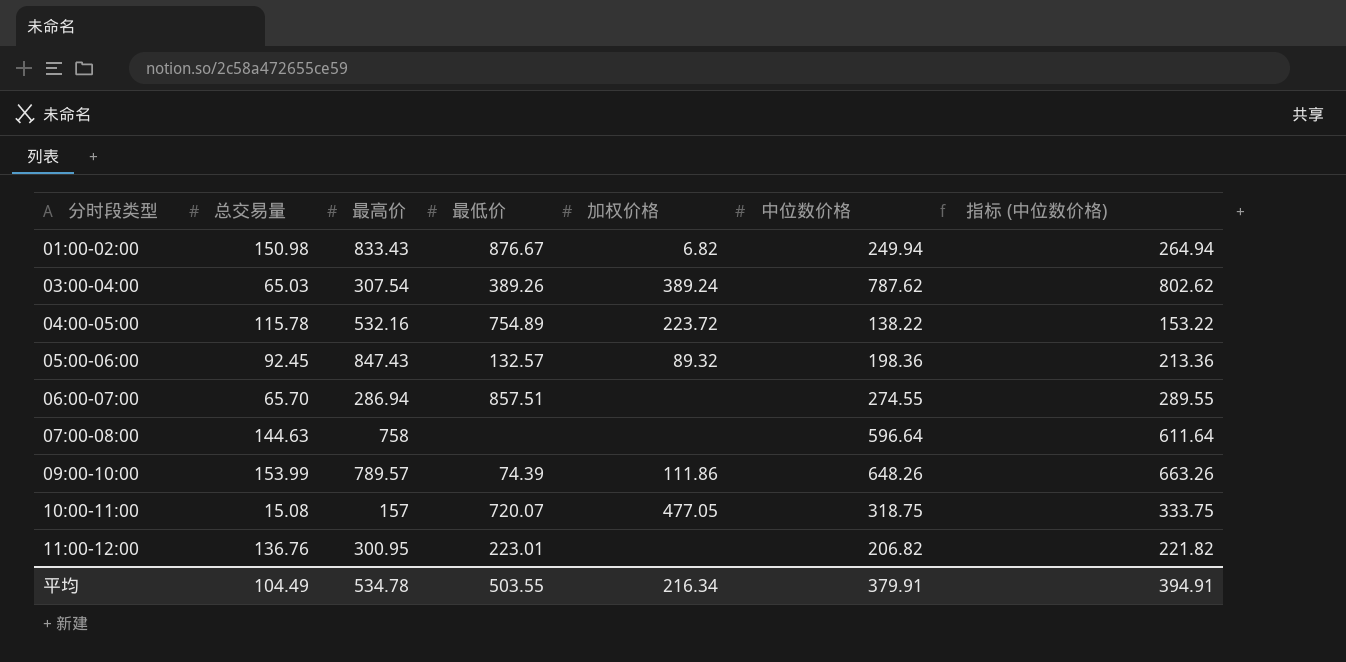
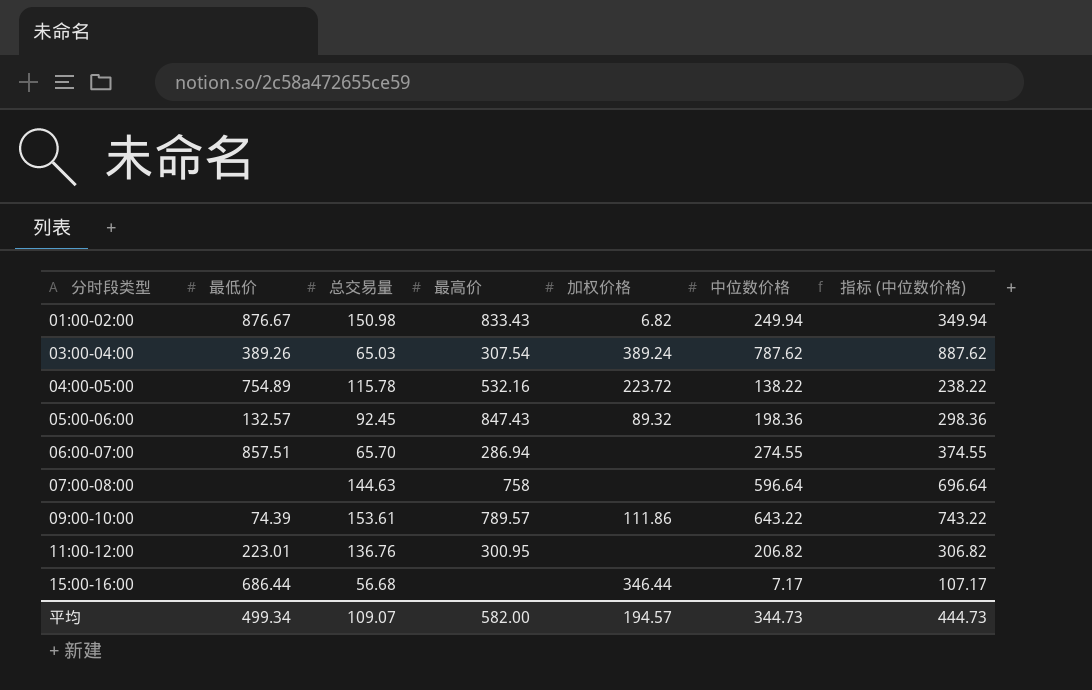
column 最低价 | position: 4 -> 2
column 指标 (中位数价格) | formula: [中位数价格] + 15 -> [中位数价格] + 100
row 10:00-11:00: 15.08 | 157 | 720.07 | 477.05 | 318.75 | 333.75 -> none
09:00-10:00 | 总交易量: 153.99 -> 153.61
09:00-10:00 | 中位数价格: 648.26 -> 643.22
row 15:00-16:00: none -> 686.44 | 56.68 | none | 346.44 | 7.17 | 107.17
平均 | 最低价: 503.55 -> 499.34
平均 | 总交易量: 104.49 -> 109.07
平均 | 最高价: 534.78 -> 582.00
平均 | 加权价格: 216.34 -> 194.57
平均 | 中位数价格: 379.91 -> 344.73
平均 | 指标 (中位数价格): 394.91 -> 444.73

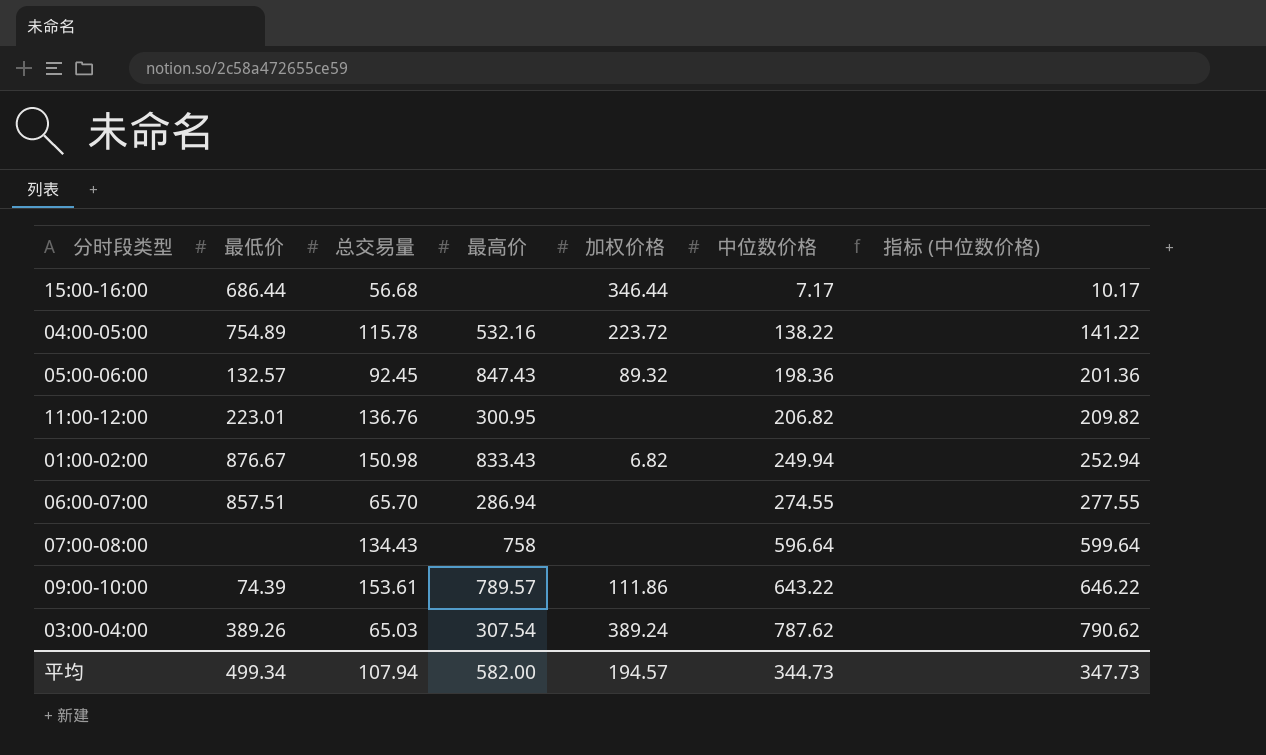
row order: 分时段类型 ascending -> 中位数价格 ascending
column 指标 (中位数价格) | formula: [中位数价格] + 100 -> [中位数价格] + 3
07:00-08:00 | 总交易量: 144.63 -> 134.43
平均 | 总交易量: 109.07 -> 107.94
平均 | 指标 (中位数价格): 444.73 -> 347.73

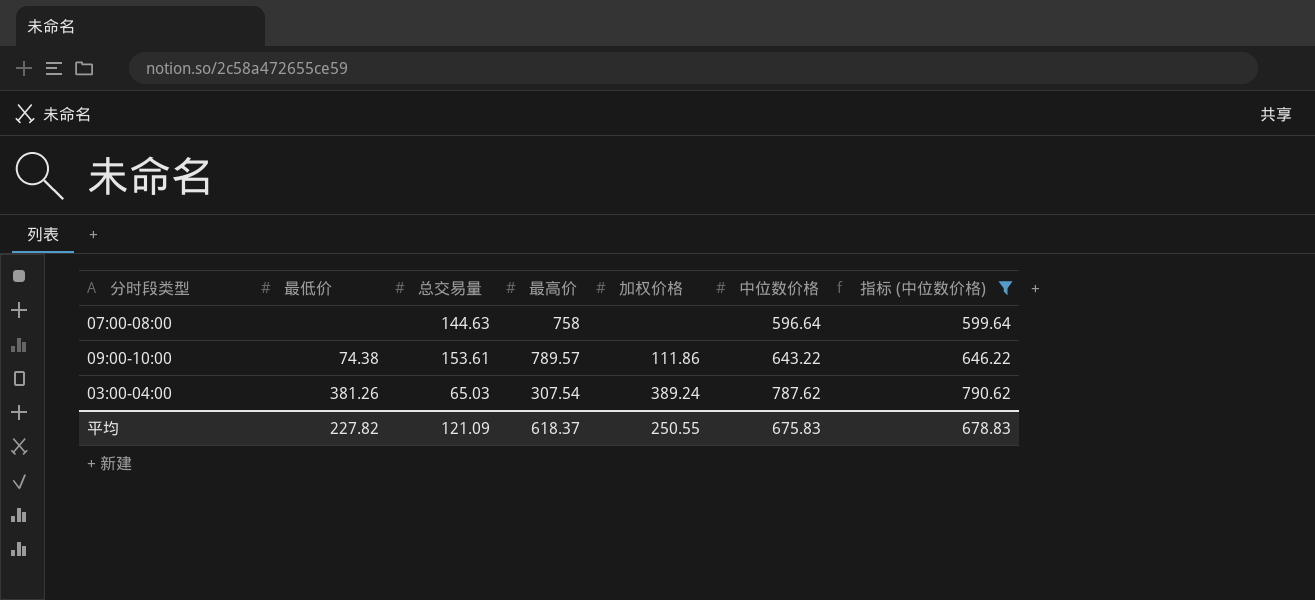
filter: none -> 指标 (中位数价格) >= 599.64
07:00-08:00 | 总交易量: 134.43 -> 144.63
09:00-10:00 | 最低价: 74.39 -> 74.38
03:00-04:00 | 最低价: 389.26 -> 381.26
平均 | 最低价: 499.34 -> 227.82
平均 | 总交易量: 107.94 -> 121.09
平均 | 最高价: 582.00 -> 618.37
平均 | 加权价格: 194.57 -> 250.55
平均 | 中位数价格: 344.73 -> 675.83
平均 | 指标 (中位数价格): 347.73 -> 678.83

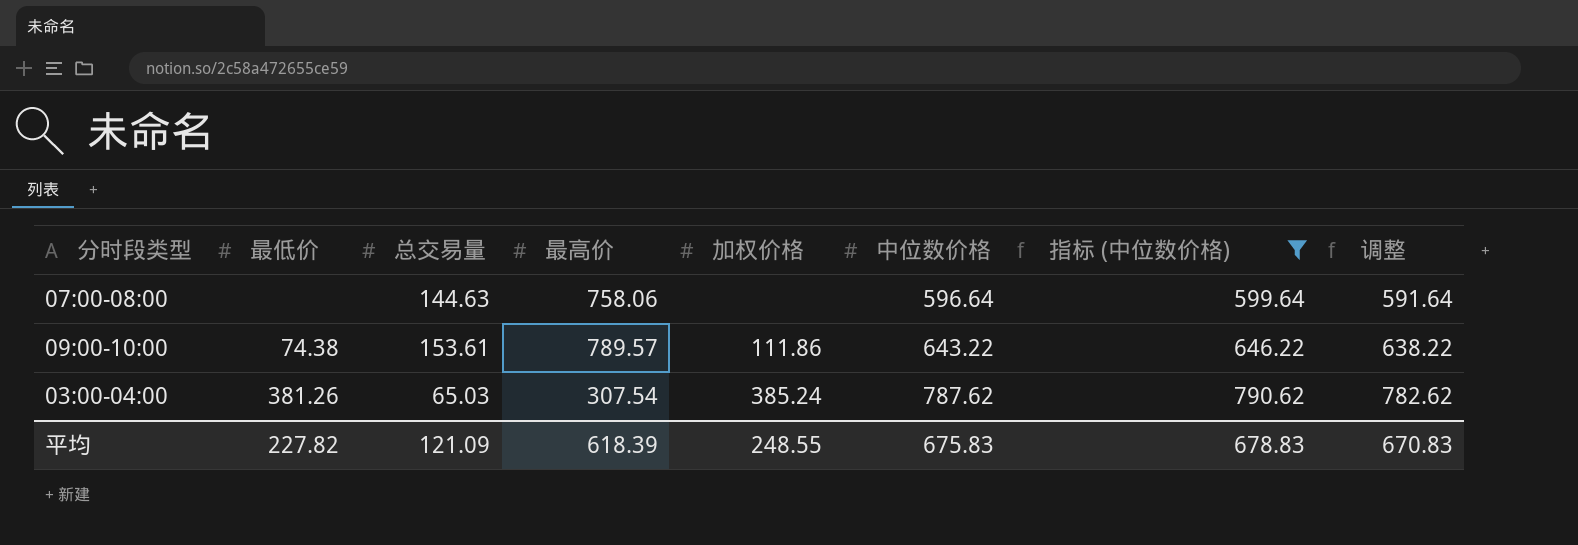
column 调整 | formula: none -> [中位数价格] - 5
07:00-08:00 | 最高价: 758 -> 758.06
03:00-04:00 | 加权价格: 389.24 -> 385.24
平均 | 最高价: 618.37 -> 618.39
平均 | 加权价格: 250.55 -> 248.55

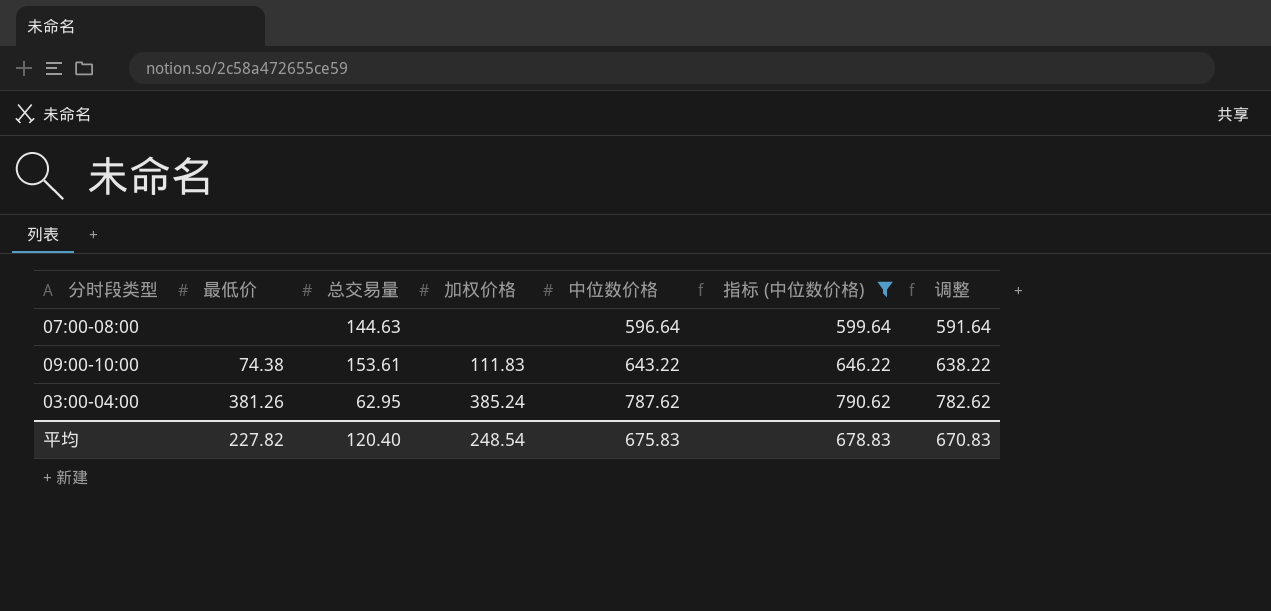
column 最高价 | position: 4 -> none
09:00-10:00 | 加权价格: 111.86 -> 111.83
03:00-04:00 | 总交易量: 65.03 -> 62.95
平均 | 总交易量: 121.09 -> 120.40
平均 | 加权价格: 248.55 -> 248.54

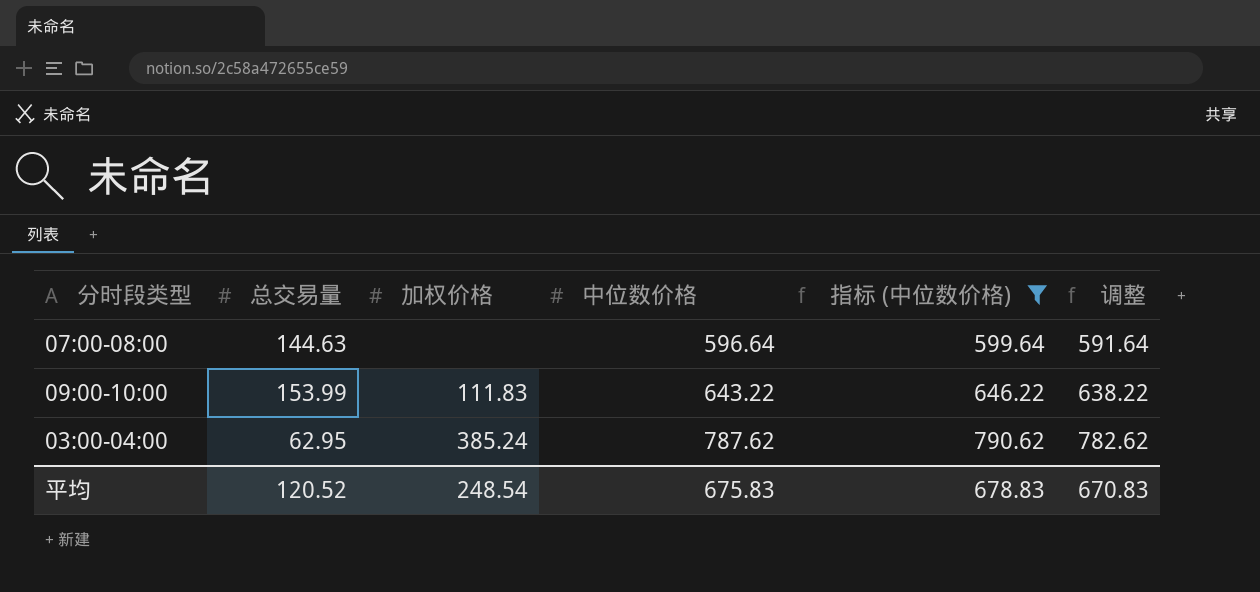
column 最低价 | position: 2 -> none
09:00-10:00 | 总交易量: 153.61 -> 153.99
平均 | 总交易量: 120.40 -> 120.52

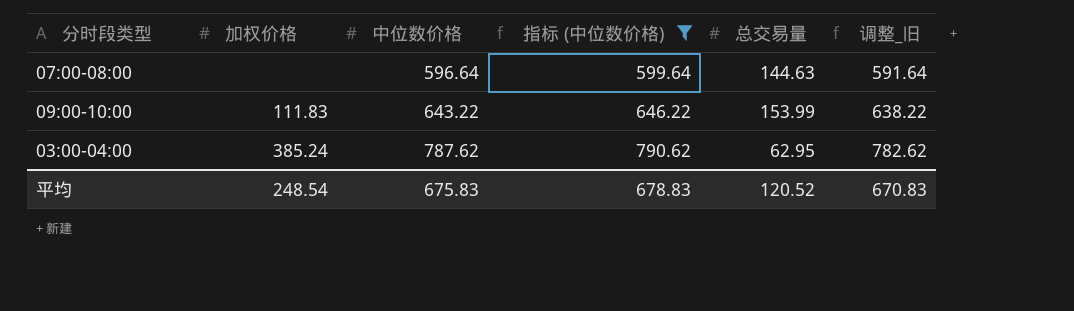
column 总交易量 | position: 2 -> 5
column name: 调整 -> 调整_旧

